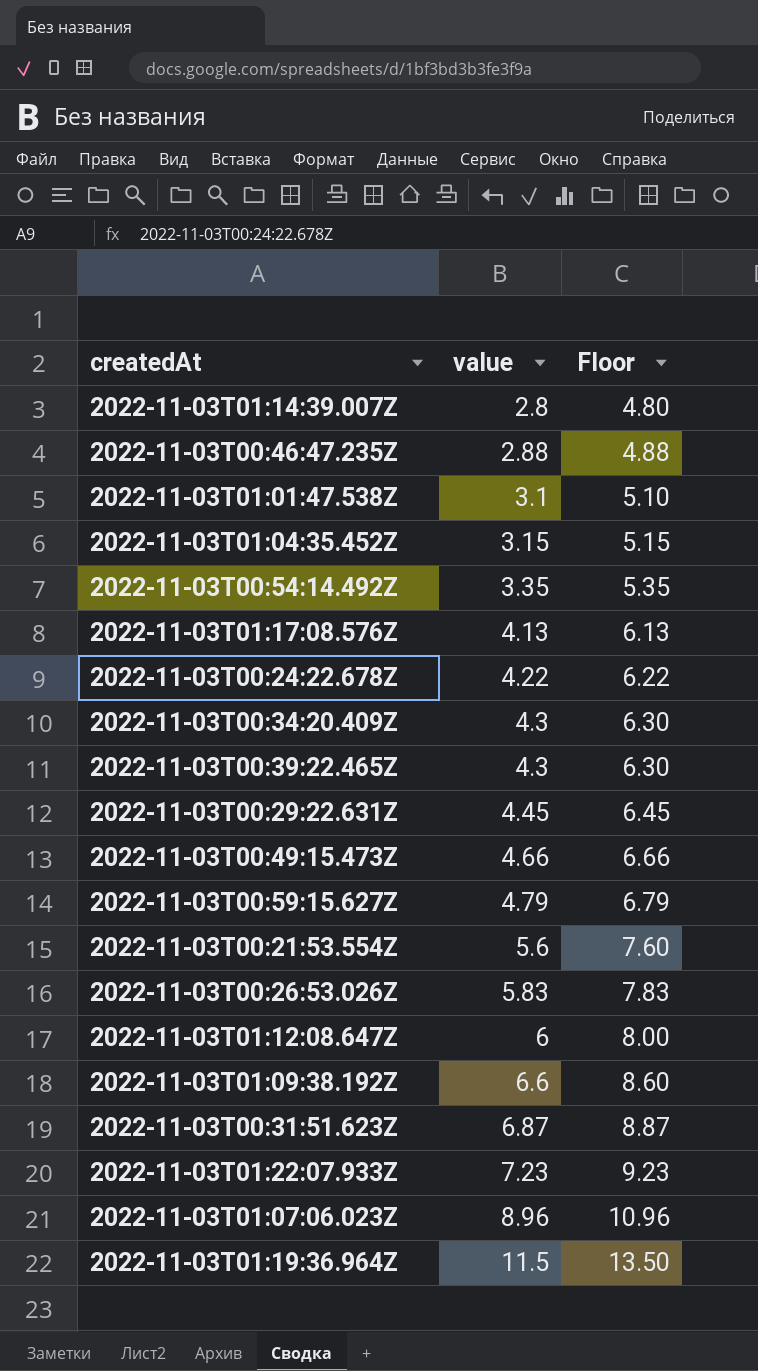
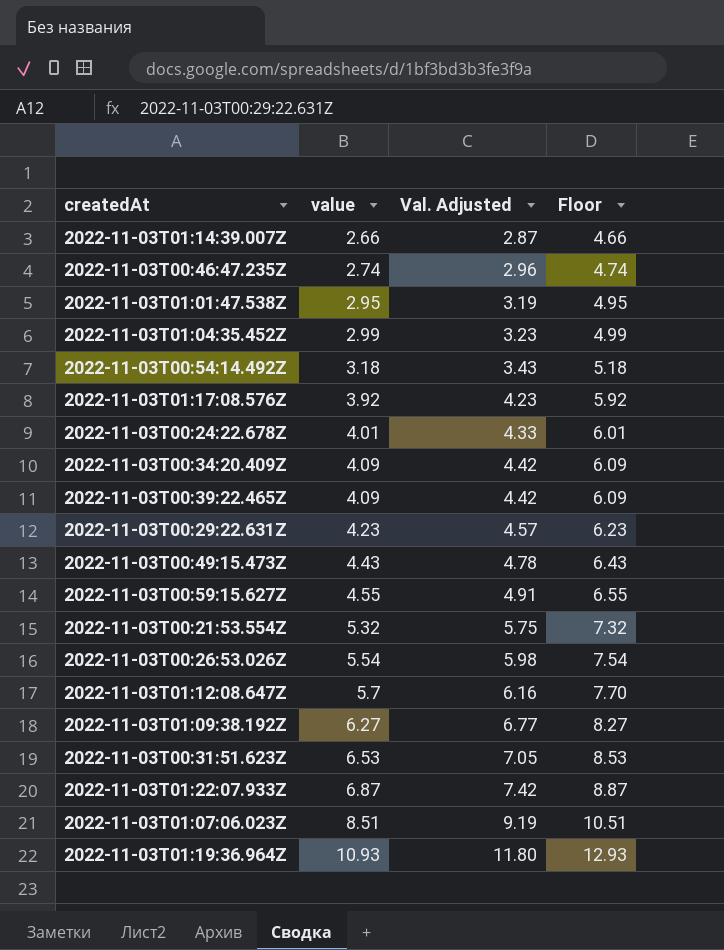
column Val. Adjusted | formula: none -> [value] * 1.08
2022-11-03T01:14:39.007Z | value: 2.8 -> 2.66
2022-11-03T01:14:39.007Z | Floor: 4.80 -> 4.66
2022-11-03T00:46:47.235Z | value: 2.88 -> 2.74
2022-11-03T00:46:47.235Z | Floor: 4.88 -> 4.74
2022-11-03T01:01:47.538Z | value: 3.1 -> 2.95
2022-11-03T01:01:47.538Z | Floor: 5.10 -> 4.95
2022-11-03T01:04:35.452Z | value: 3.15 -> 2.99
2022-11-03T01:04:35.452Z | Floor: 5.15 -> 4.99
2022-11-03T00:54:14.492Z | value: 3.35 -> 3.18
2022-11-03T00:54:14.492Z | Floor: 5.35 -> 5.18
2022-11-03T01:17:08.576Z | value: 4.13 -> 3.92
2022-11-03T01:17:08.576Z | Floor: 6.13 -> 5.92
2022-11-03T00:24:22.678Z | value: 4.22 -> 4.01
2022-11-03T00:24:22.678Z | Floor: 6.22 -> 6.01
2022-11-03T00:34:20.409Z | value: 4.3 -> 4.09
2022-11-03T00:34:20.409Z | Floor: 6.30 -> 6.09
2022-11-03T00:39:22.465Z | value: 4.3 -> 4.09
2022-11-03T00:39:22.465Z | Floor: 6.30 -> 6.09
2022-11-03T00:29:22.631Z | value: 4.45 -> 4.23
2022-11-03T00:29:22.631Z | Floor: 6.45 -> 6.23
2022-11-03T00:49:15.473Z | value: 4.66 -> 4.43
2022-11-03T00:49:15.473Z | Floor: 6.66 -> 6.43
2022-11-03T00:59:15.627Z | value: 4.79 -> 4.55
2022-11-03T00:59:15.627Z | Floor: 6.79 -> 6.55
2022-11-03T00:21:53.554Z | value: 5.6 -> 5.32
2022-11-03T00:21:53.554Z | Floor: 7.60 -> 7.32
2022-11-03T00:26:53.026Z | value: 5.83 -> 5.54
2022-11-03T00:26:53.026Z | Floor: 7.83 -> 7.54
2022-11-03T01:12:08.647Z | value: 6 -> 5.7
2022-11-03T01:12:08.647Z | Floor: 8.00 -> 7.70
2022-11-03T01:09:38.192Z | value: 6.6 -> 6.27
2022-11-03T01:09:38.192Z | Floor: 8.60 -> 8.27
2022-11-03T00:31:51.623Z | value: 6.87 -> 6.53
2022-11-03T00:31:51.623Z | Floor: 8.87 -> 8.53
2022-11-03T01:22:07.933Z | value: 7.23 -> 6.87
2022-11-03T01:22:07.933Z | Floor: 9.23 -> 8.87
2022-11-03T01:07:06.023Z | value: 8.96 -> 8.51
2022-11-03T01:07:06.023Z | Floor: 10.96 -> 10.51
2022-11-03T01:19:36.964Z | value: 11.5 -> 10.93
2022-11-03T01:19:36.964Z | Floor: 13.50 -> 12.93

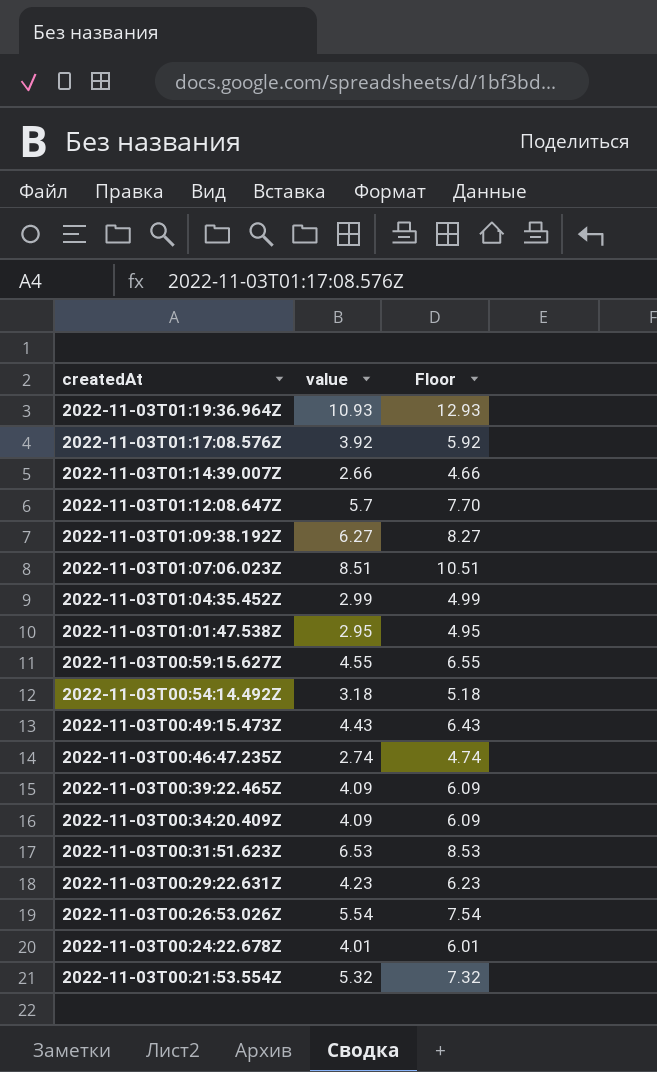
row order: value ascending -> createdAt descending
column Val. Adjusted | formula: [value] * 1.08 -> none
row 2022-11-03T01:22:07.933Z: 6.87 | 7.42 | 8.87 -> none

